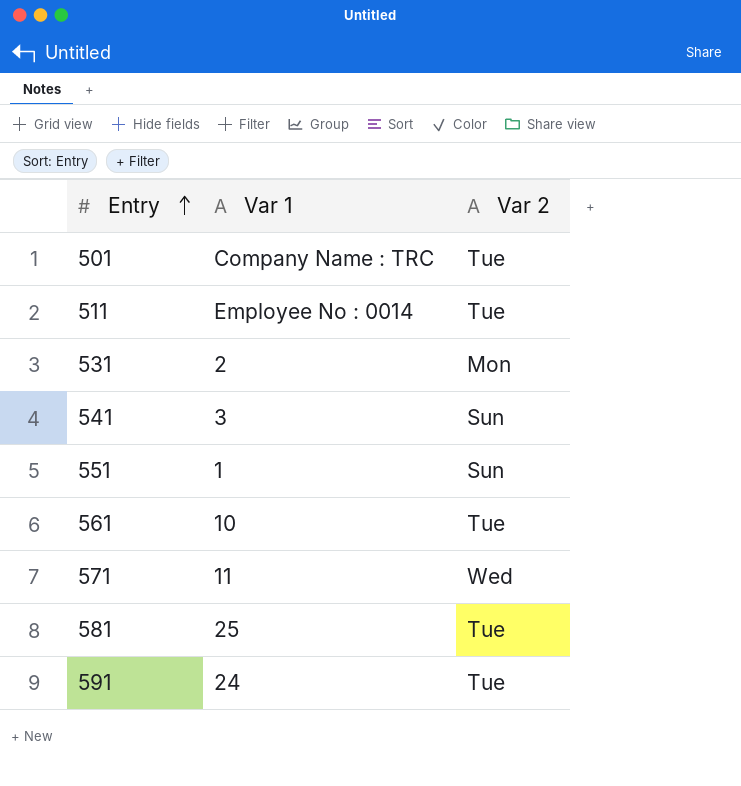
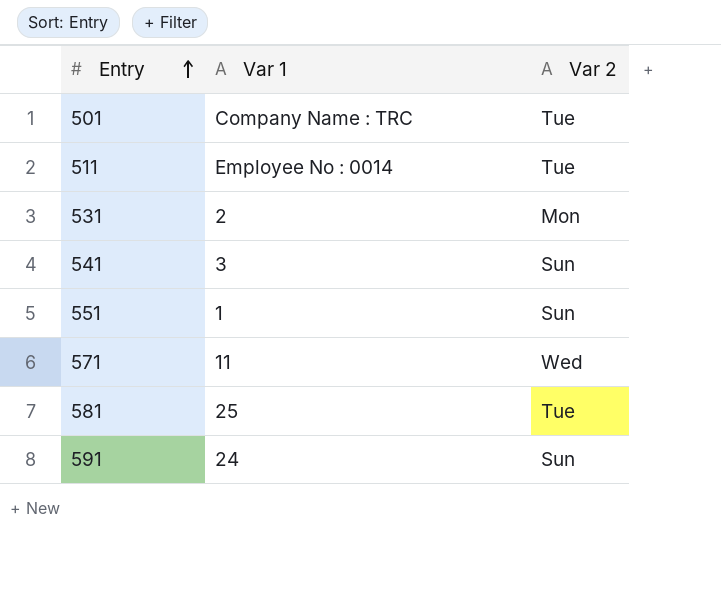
row 561: 10 | Tue -> none
591 | Var 2: Tue -> Sun

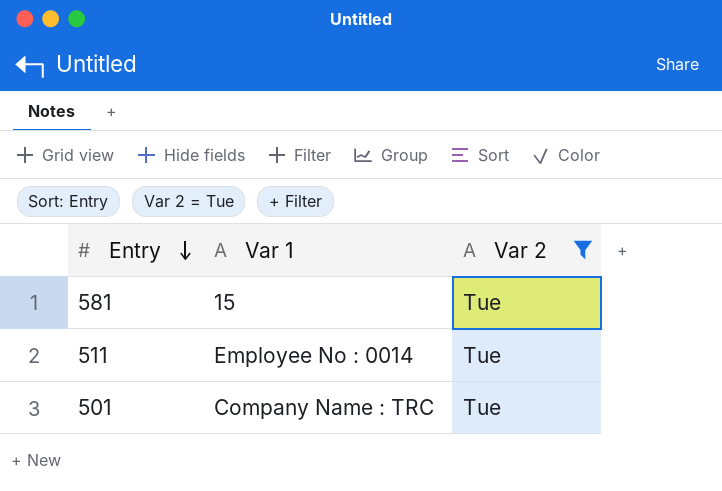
filter: none -> Var 2 = Tue
row order: Entry ascending -> Entry descending
581 | Var 1: 25 -> 15

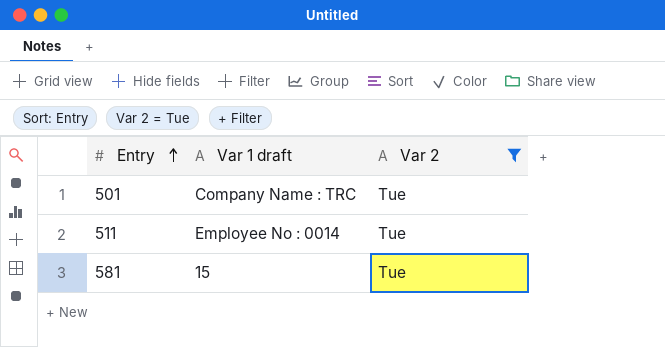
row order: Entry descending -> Entry ascending
column name: Var 1 -> Var 1 draft

